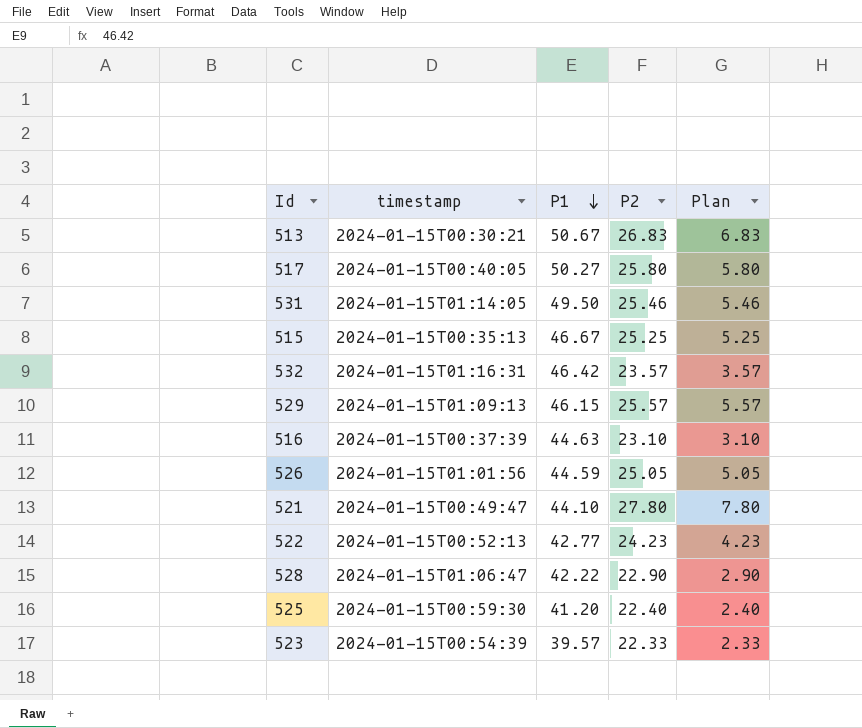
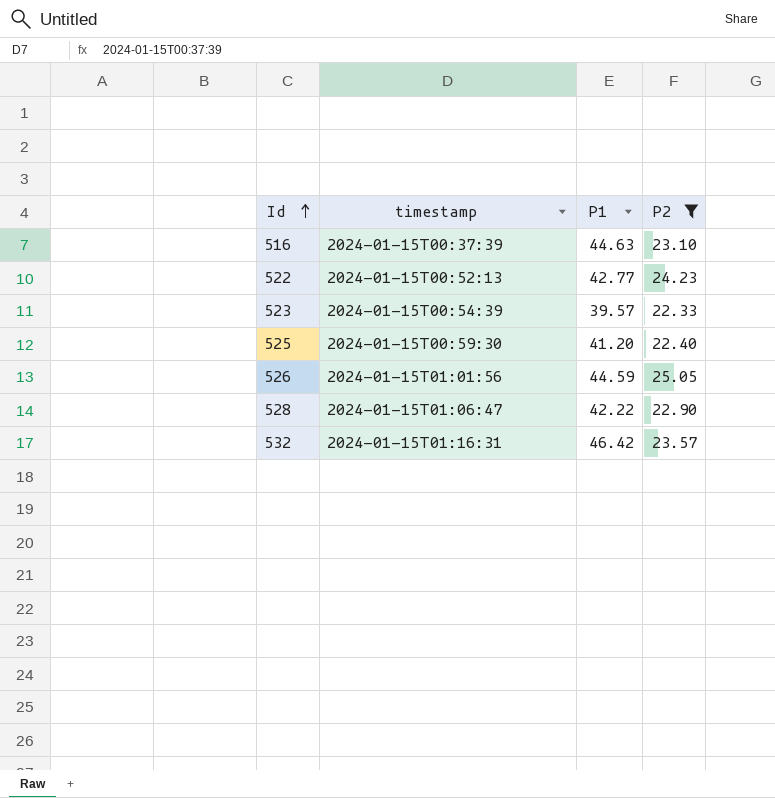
filter: none -> P2 <= 25.05
row order: P1 descending -> Id ascending
column Plan | formula: [P2] - 20 -> none

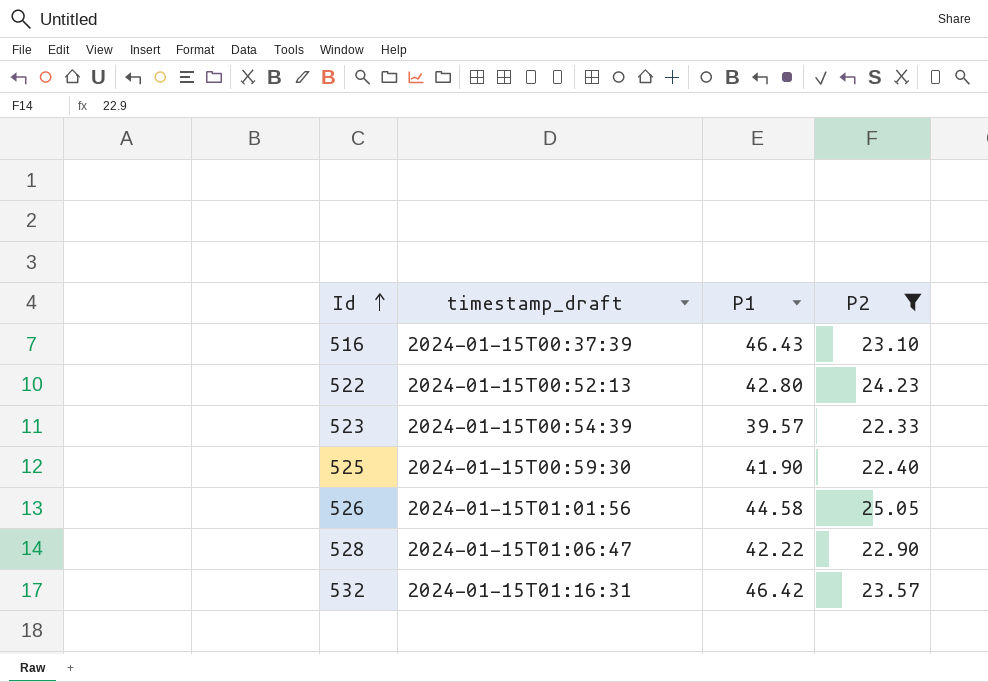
column name: timestamp -> timestamp_draft
516 | P1: 44.63 -> 46.43
522 | P1: 42.77 -> 42.80
525 | P1: 41.20 -> 41.90
526 | P1: 44.59 -> 44.58

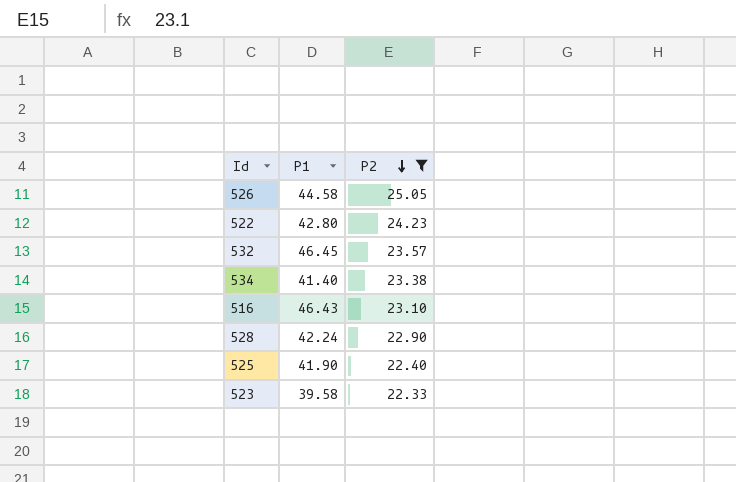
row order: Id ascending -> P2 descending
column timestamp_draft | position: 2 -> none
532 | P1: 46.42 -> 46.45
row 534: none -> 41.40 | 23.38
528 | P1: 42.22 -> 42.24
523 | P1: 39.57 -> 39.58

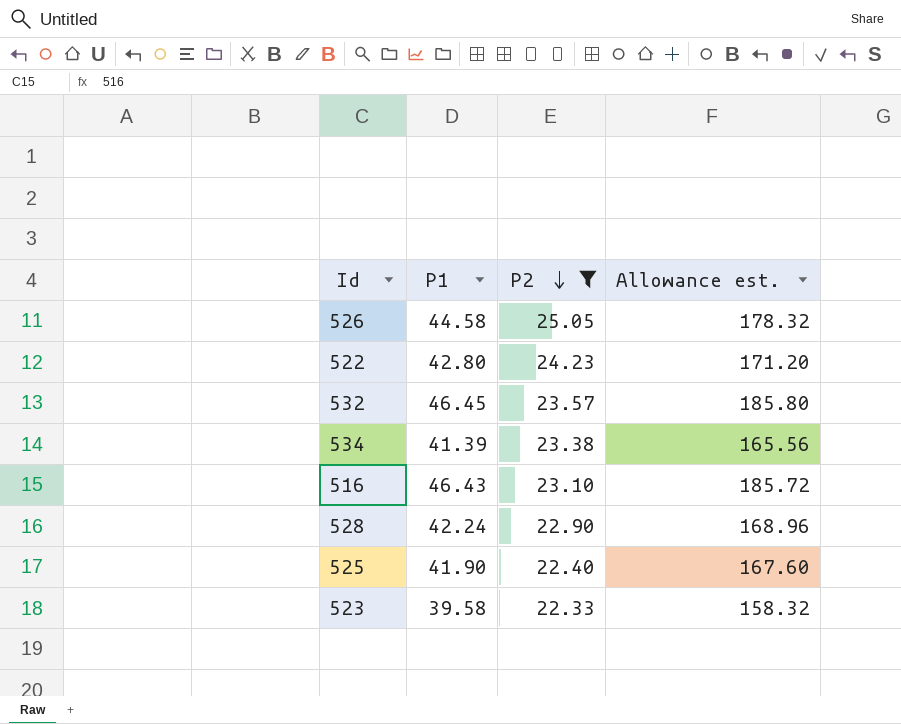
column Allowance est. | formula: none -> [P1] * 4
534 | P1: 41.40 -> 41.39

